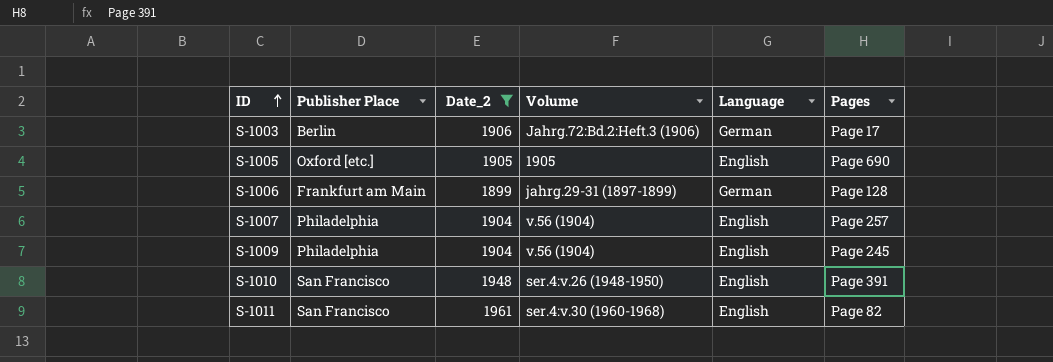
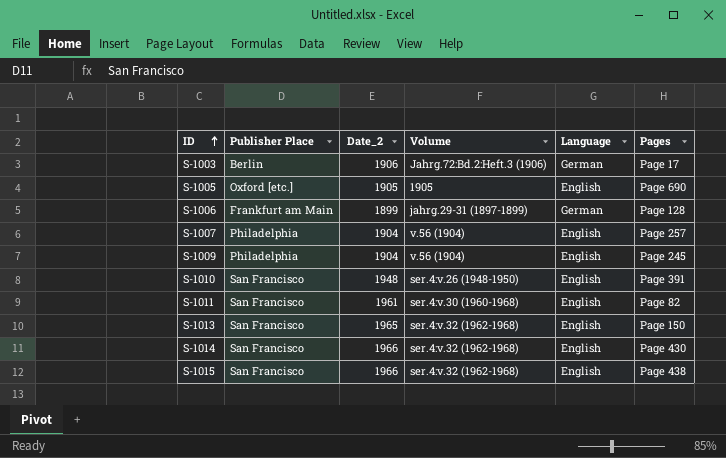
filter: Date_2 <= 1961 -> none

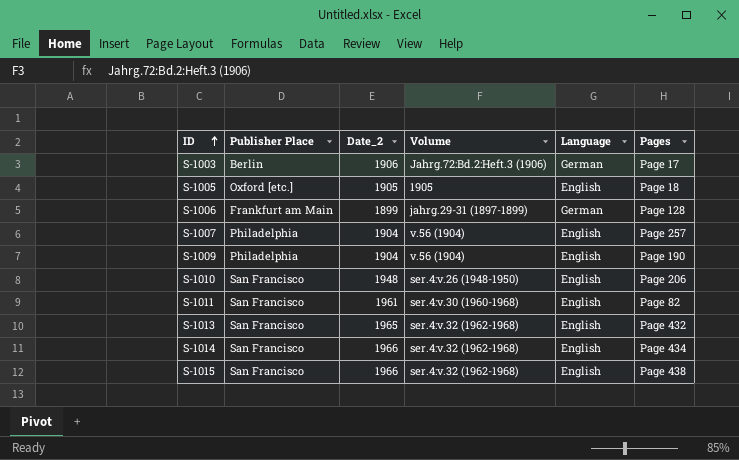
S-1005 | Pages: Page 690 -> Page 18
S-1009 | Pages: Page 245 -> Page 190
S-1010 | Pages: Page 391 -> Page 206
S-1013 | Pages: Page 150 -> Page 432
S-1014 | Pages: Page 430 -> Page 434

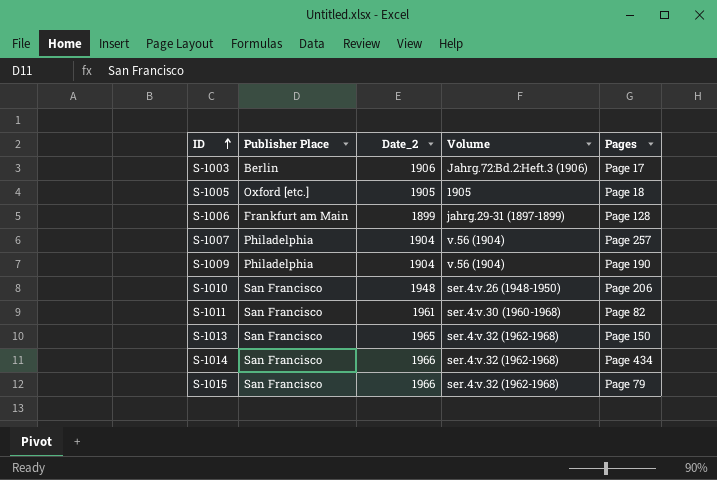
column Language | position: 5 -> none
S-1013 | Pages: Page 432 -> Page 150
S-1015 | Pages: Page 438 -> Page 79

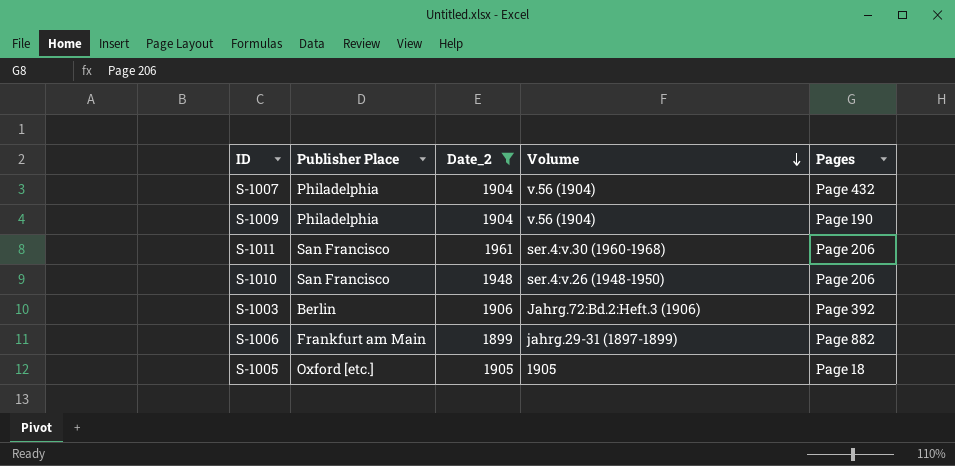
filter: none -> Date_2 <= 1961
row order: ID ascending -> Volume descending
S-1007 | Pages: Page 257 -> Page 432
S-1011 | Pages: Page 82 -> Page 206
S-1003 | Pages: Page 17 -> Page 392
S-1006 | Pages: Page 128 -> Page 882

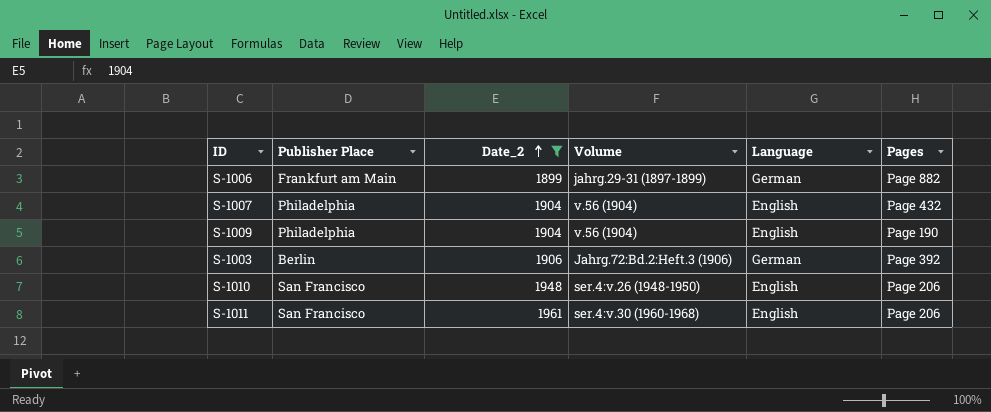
row order: Volume descending -> Date_2 ascending
column Language | position: none -> 5
row S-1005: Oxford [etc.] | 1905 | 1905 | Page 18 -> none

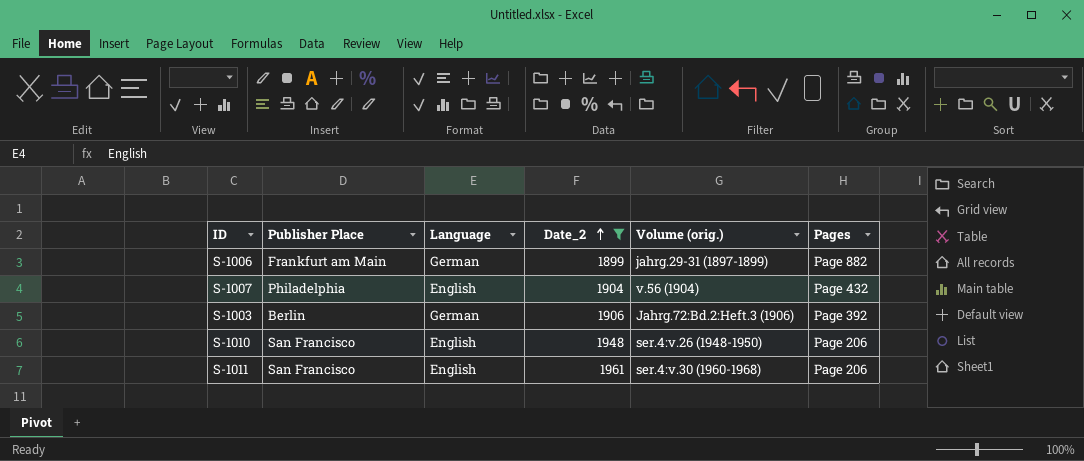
column Language | position: 5 -> 3
column name: Volume -> Volume (orig.)
row S-1009: Philadelphia | 1904 | v.56 (1904) | English | Page 190 -> none

